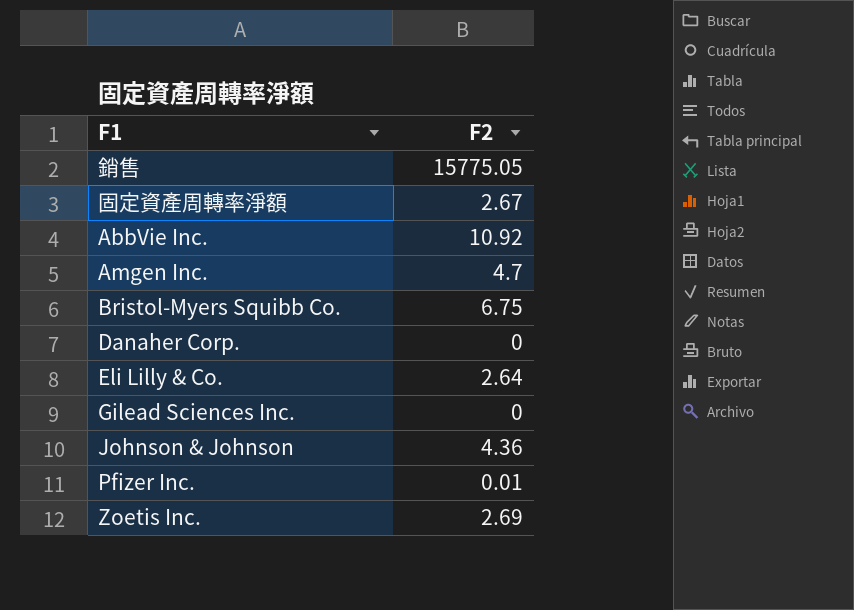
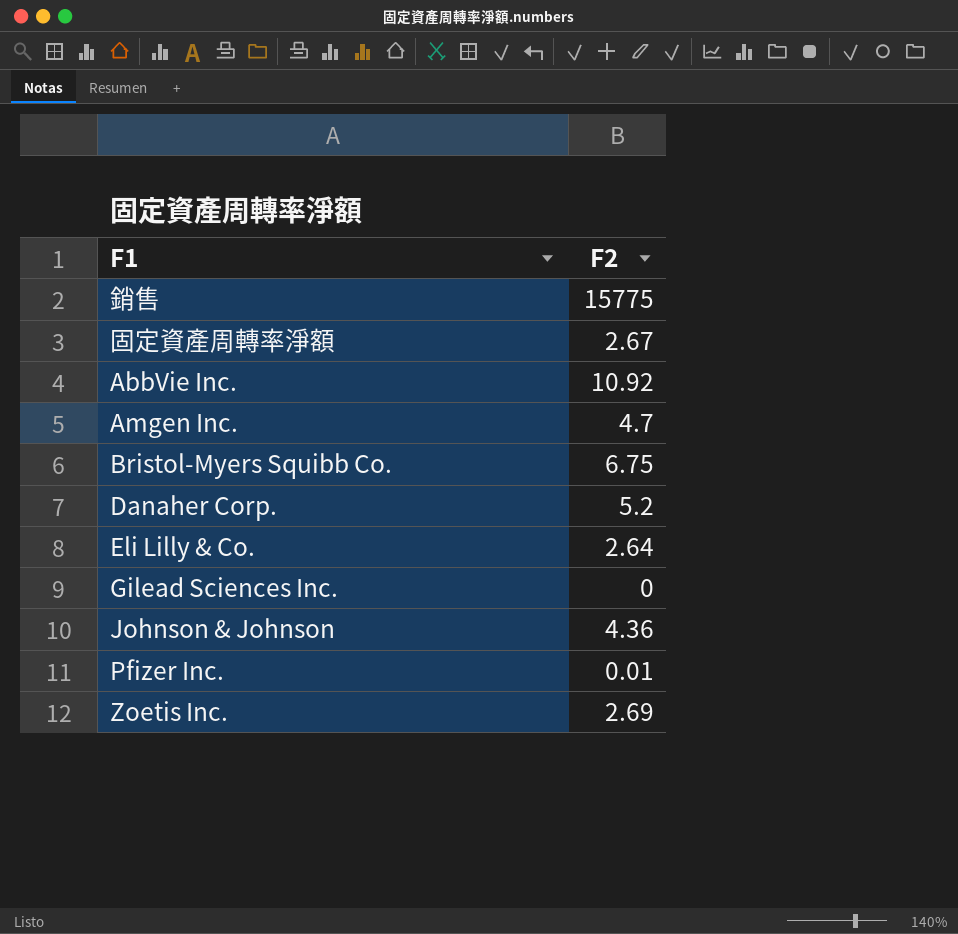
銷售 | F2: 15775.05 -> 15775
Danaher Corp. | F2: 0 -> 5.2

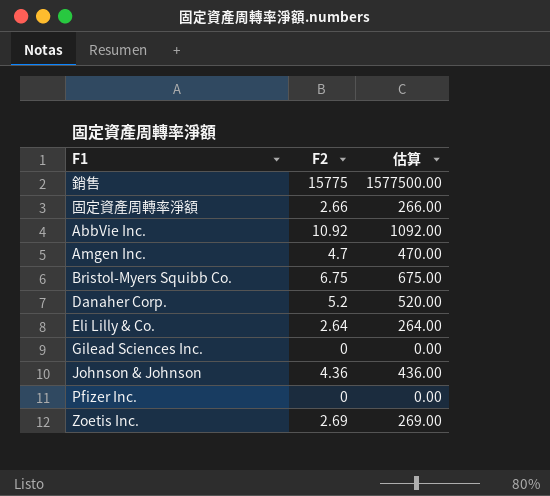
column 估算 | formula: none -> [F2] * 100
固定資產周轉率淨額 | F2: 2.67 -> 2.66
Pfizer Inc. | F2: 0.01 -> 0

